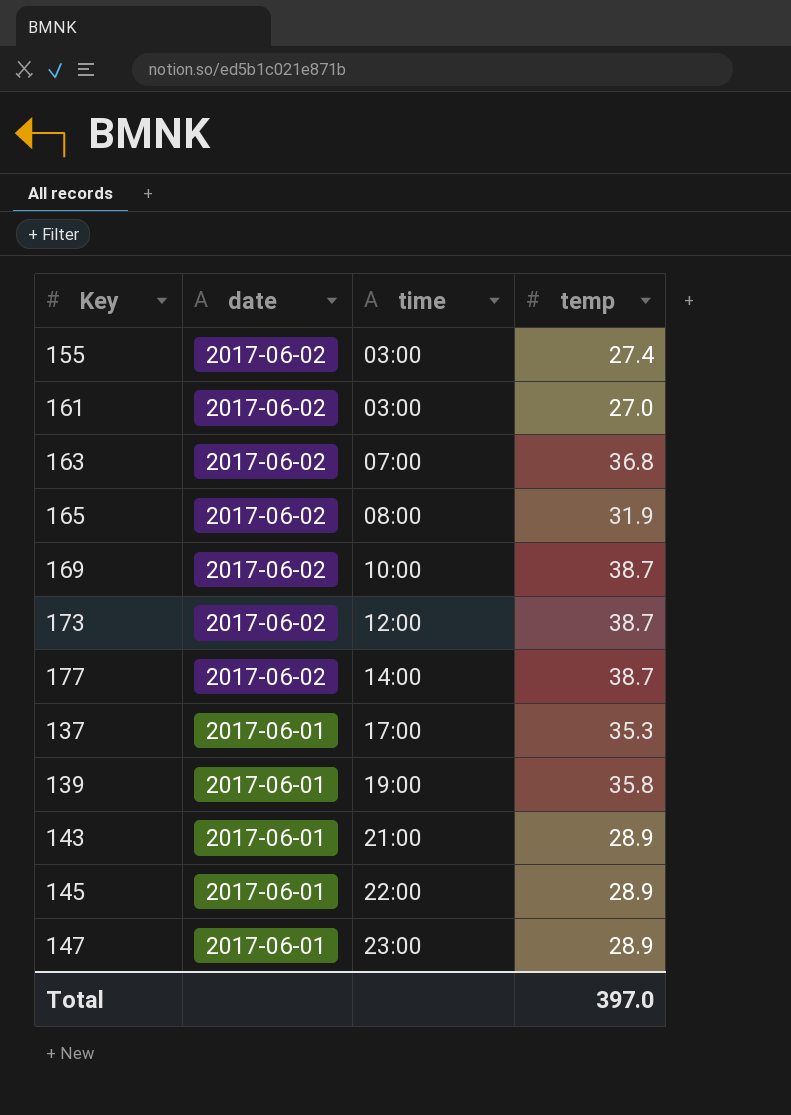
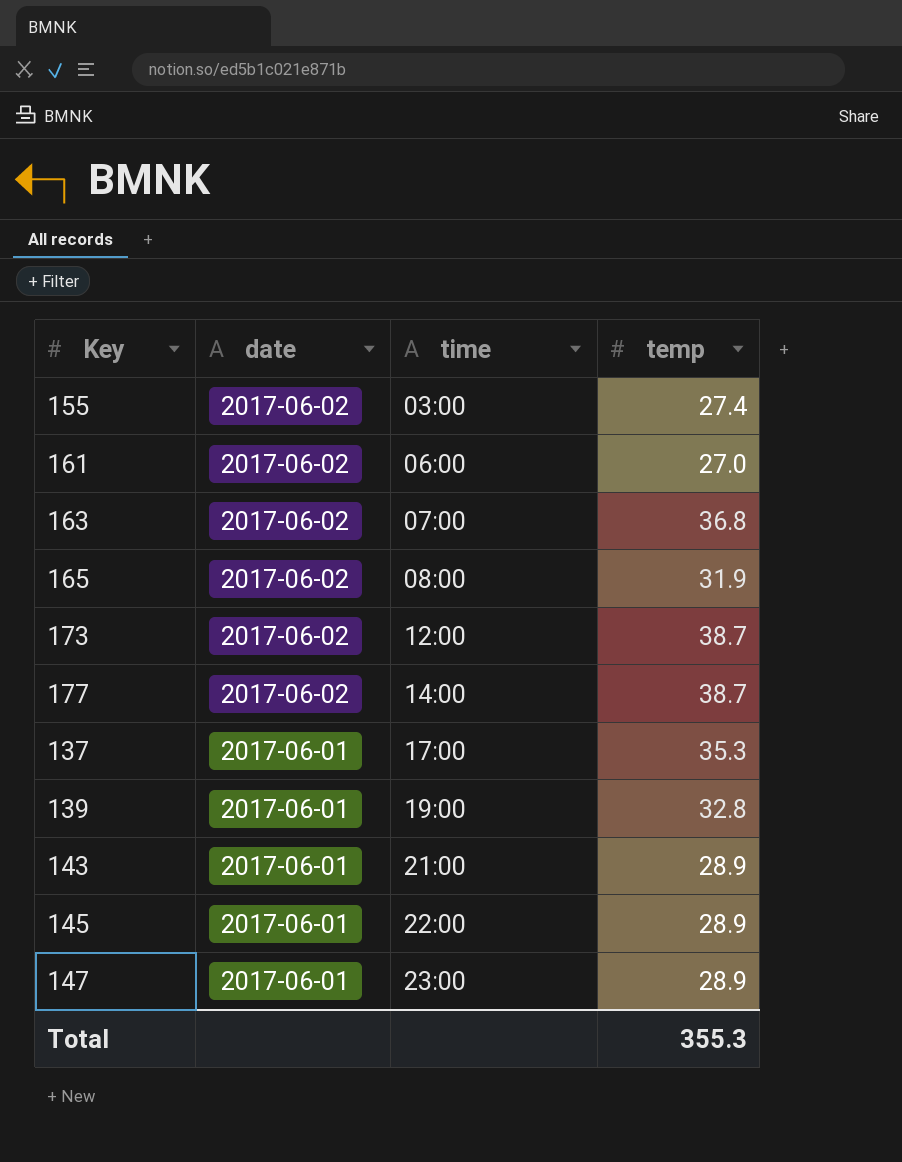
row 169: 2017-06-02 | 10:00 | 38.7 -> none
161 | time: 03:00 -> 06:00
139 | temp: 35.8 -> 32.8
Total | temp: 397.0 -> 355.3

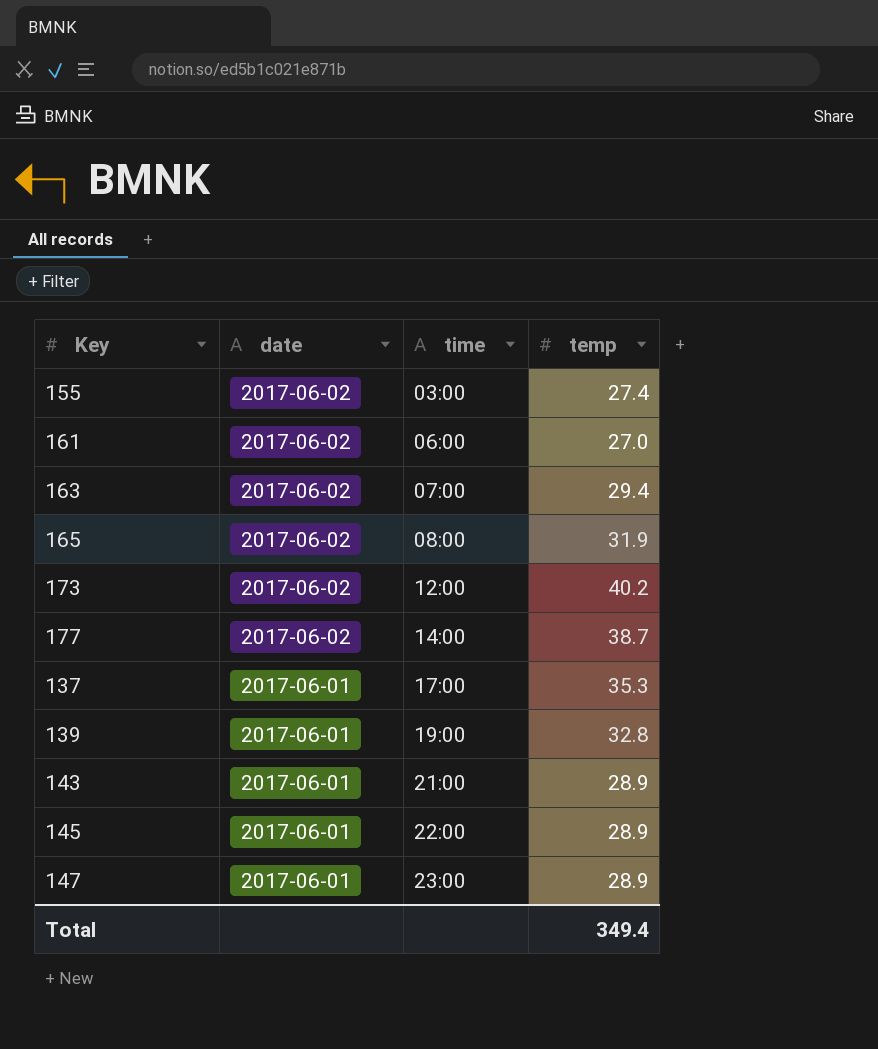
163 | temp: 36.8 -> 29.4
173 | temp: 38.7 -> 40.2
Total | temp: 355.3 -> 349.4

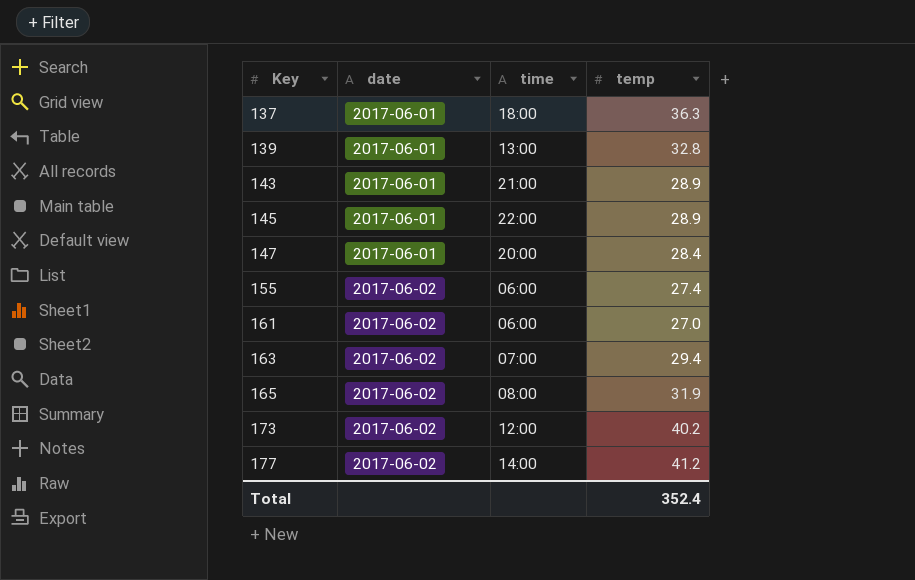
row order: date descending -> Key ascending
137 | time: 17:00 -> 18:00
137 | temp: 35.3 -> 36.3
139 | time: 19:00 -> 13:00
147 | time: 23:00 -> 20:00
147 | temp: 28.9 -> 28.4
155 | time: 03:00 -> 06:00
177 | temp: 38.7 -> 41.2
Total | temp: 349.4 -> 352.4

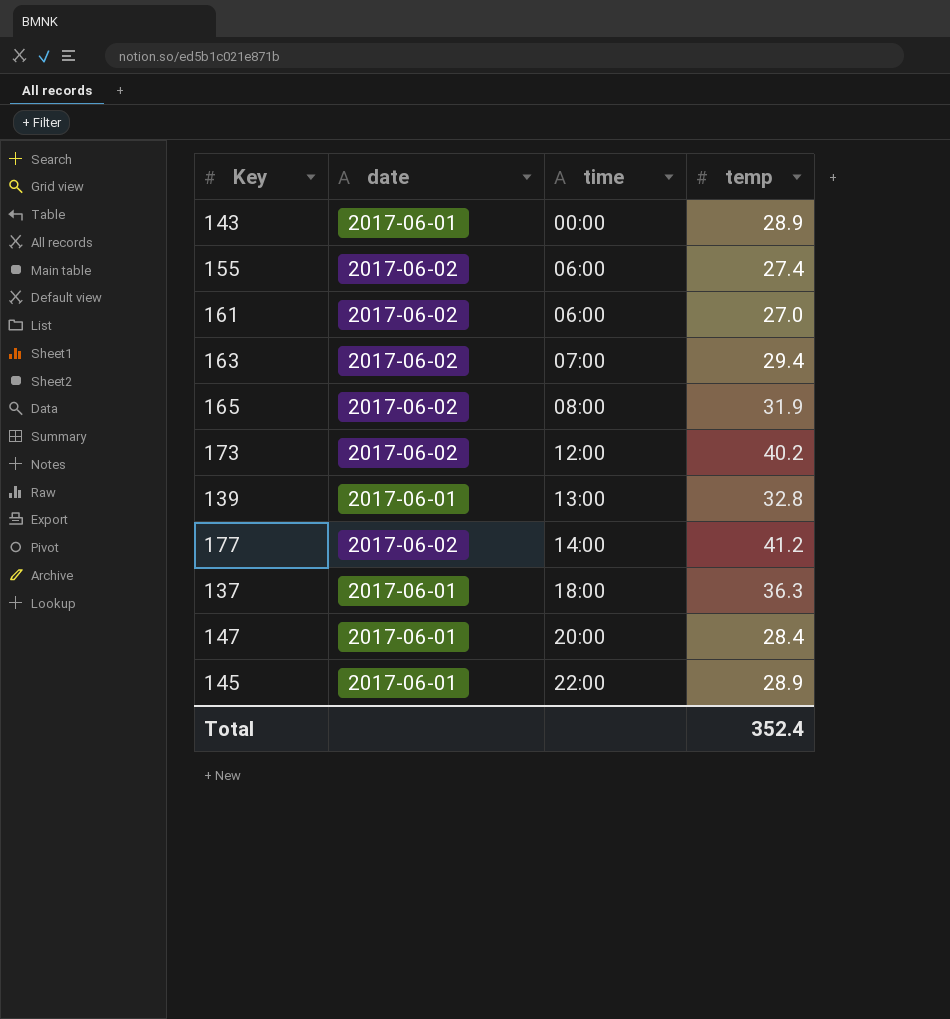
row order: Key ascending -> time ascending
143 | time: 21:00 -> 00:00

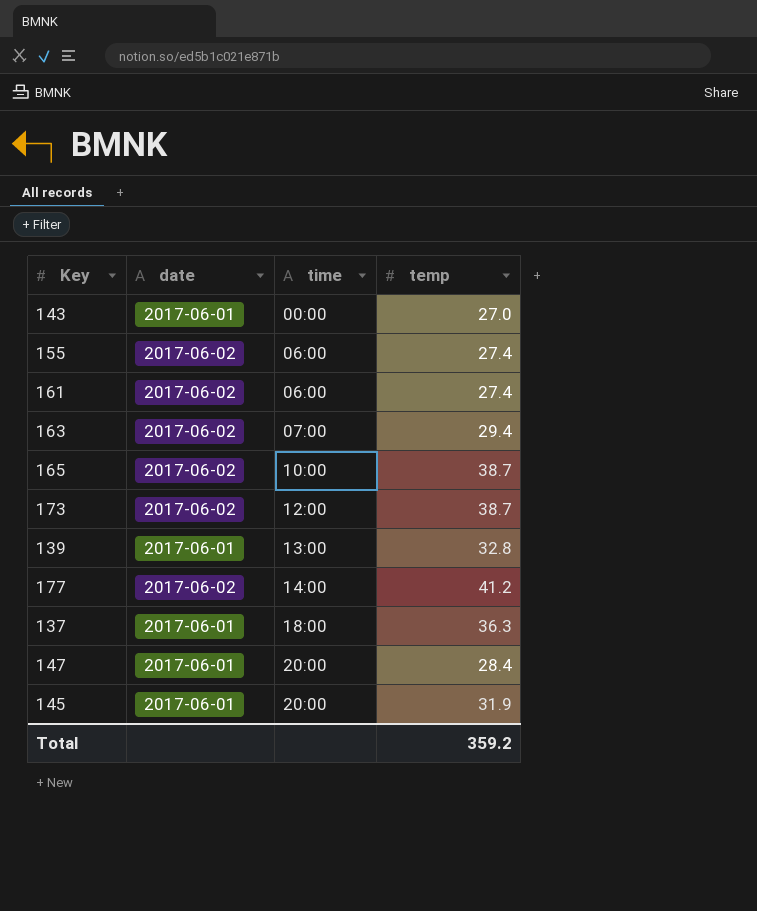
143 | temp: 28.9 -> 27.0
161 | temp: 27.0 -> 27.4
165 | time: 08:00 -> 10:00
165 | temp: 31.9 -> 38.7
173 | temp: 40.2 -> 38.7
145 | time: 22:00 -> 20:00
145 | temp: 28.9 -> 31.9
Total | temp: 352.4 -> 359.2

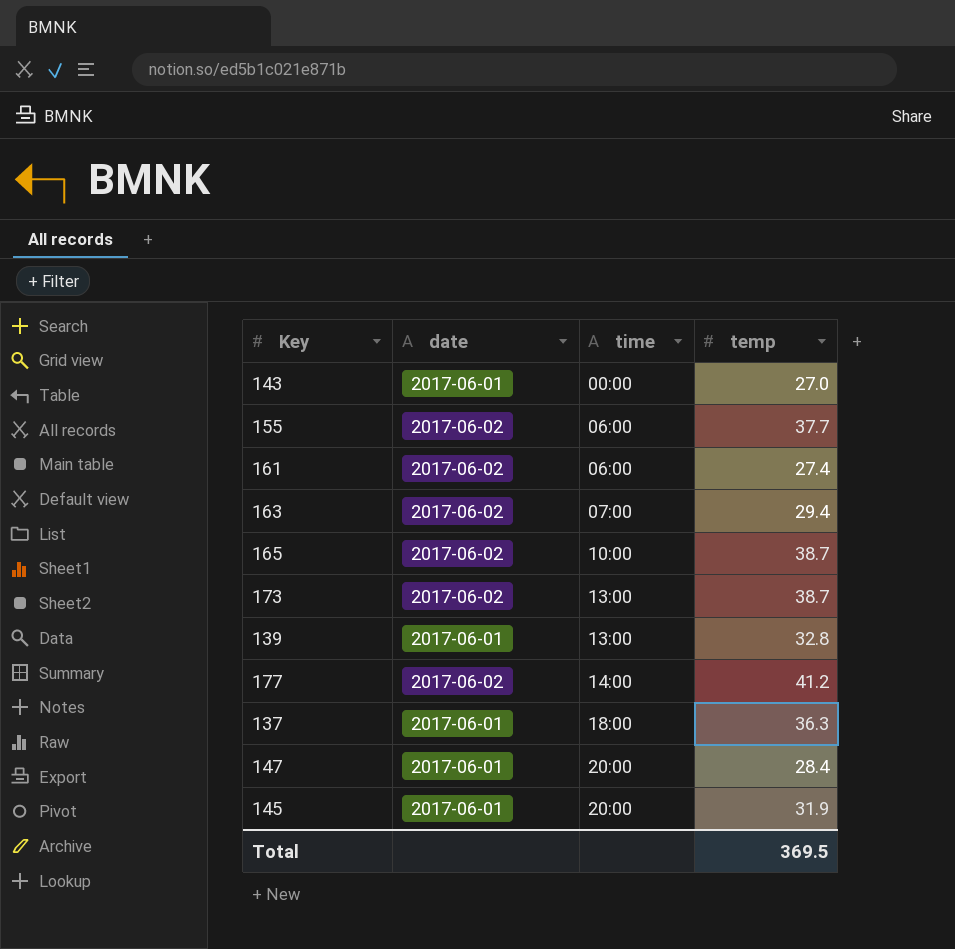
155 | temp: 27.4 -> 37.7
173 | time: 12:00 -> 13:00
Total | temp: 359.2 -> 369.5

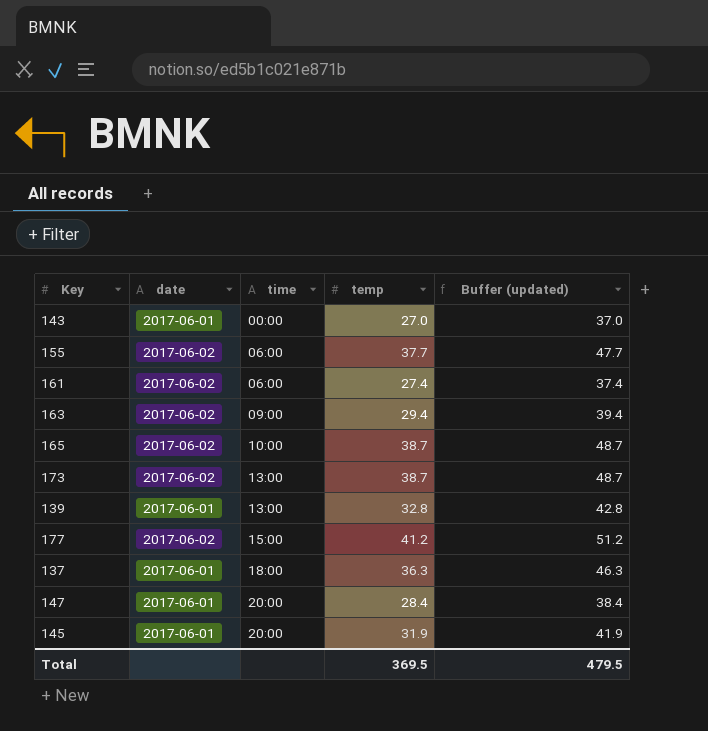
column Buffer (updated) | formula: none -> [temp] + 10
163 | time: 07:00 -> 09:00
177 | time: 14:00 -> 15:00

